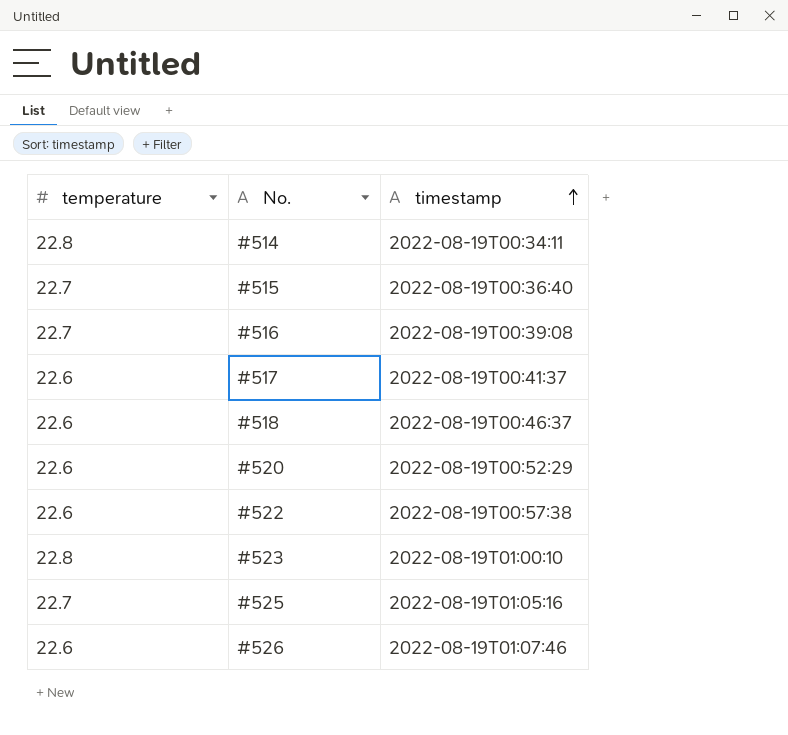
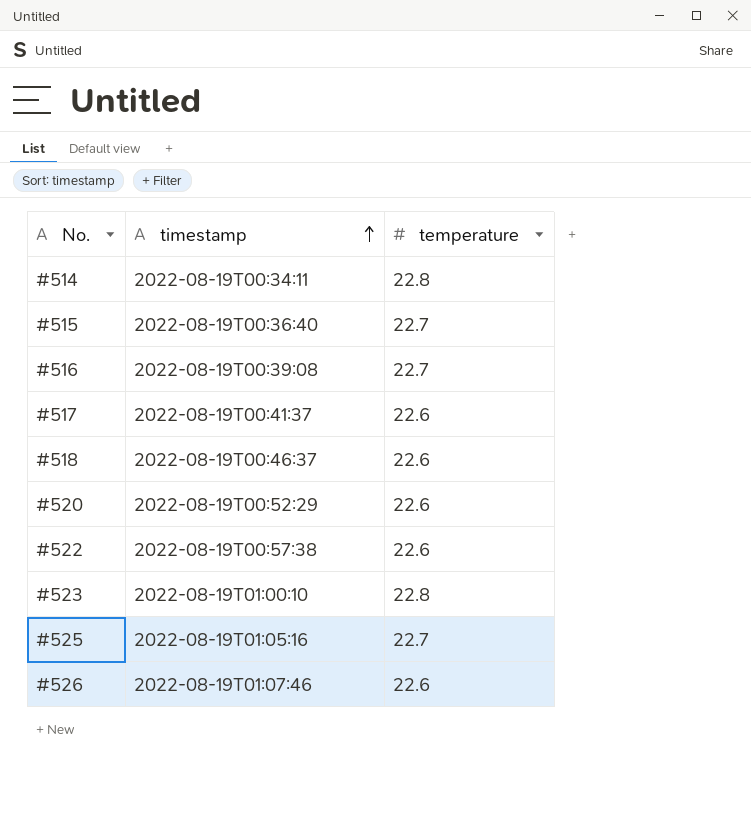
column temperature | position: 1 -> 3

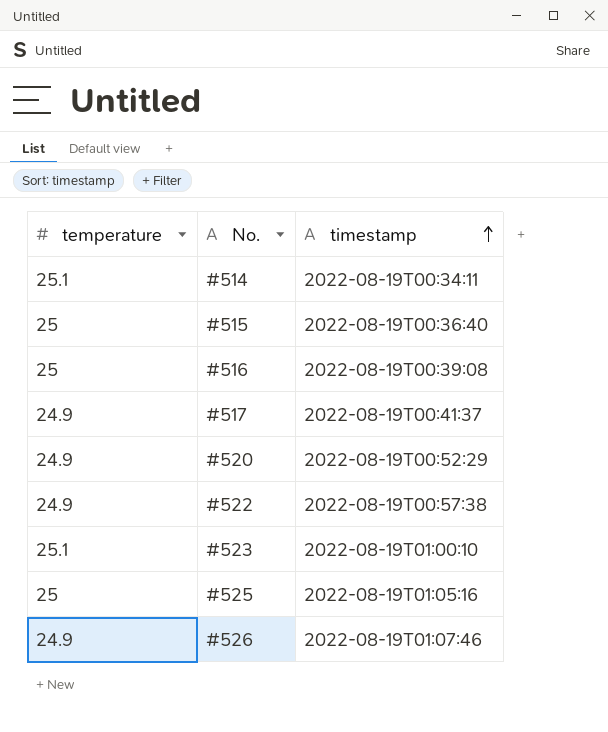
column temperature | position: 3 -> 1
row #518: 2022-08-19T00:46:37 | 22.6 -> none
#514 | temperature: 22.8 -> 25.1
#515 | temperature: 22.7 -> 25
#516 | temperature: 22.7 -> 25
#517 | temperature: 22.6 -> 24.9
#520 | temperature: 22.6 -> 24.9
#522 | temperature: 22.6 -> 24.9
#523 | temperature: 22.8 -> 25.1
#525 | temperature: 22.7 -> 25
#526 | temperature: 22.6 -> 24.9

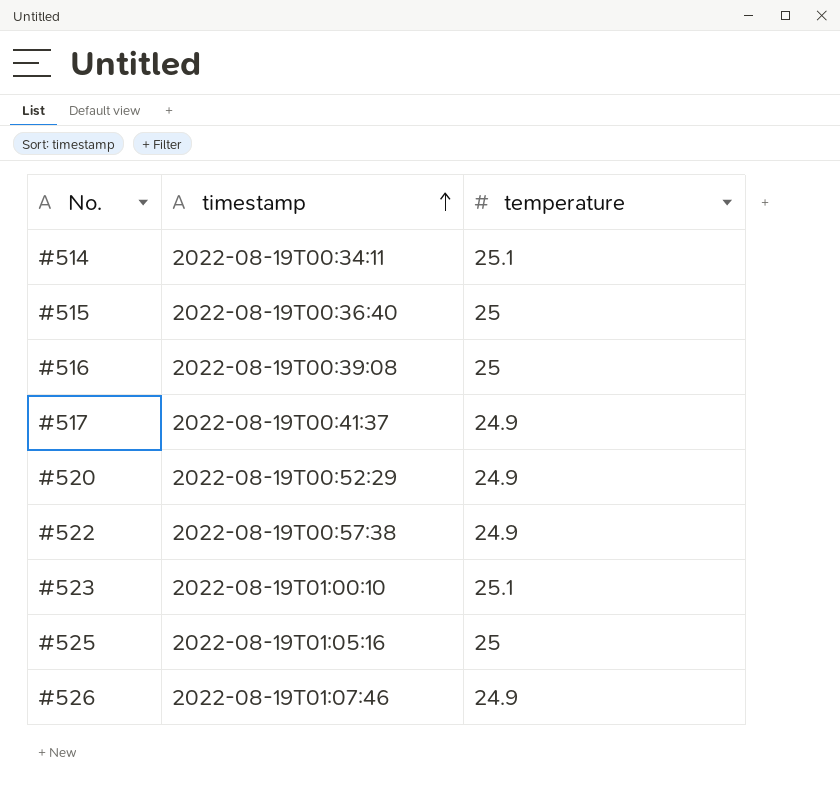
column temperature | position: 1 -> 3

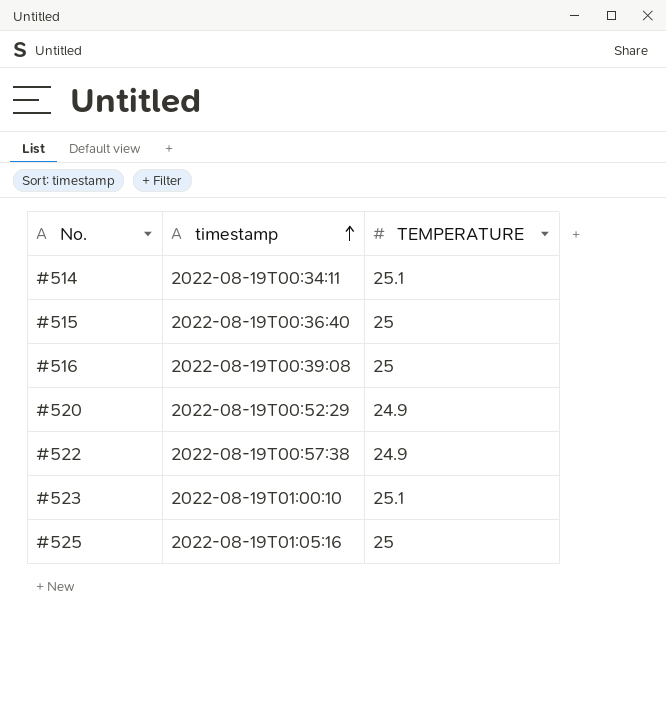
column name: temperature -> TEMPERATURE
row #517: 2022-08-19T00:41:37 | 24.9 -> none
row #526: 2022-08-19T01:07:46 | 24.9 -> none

